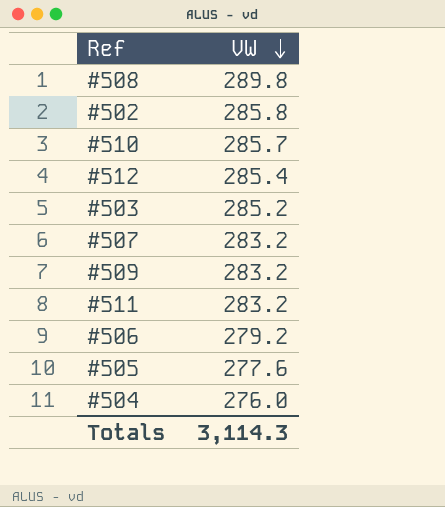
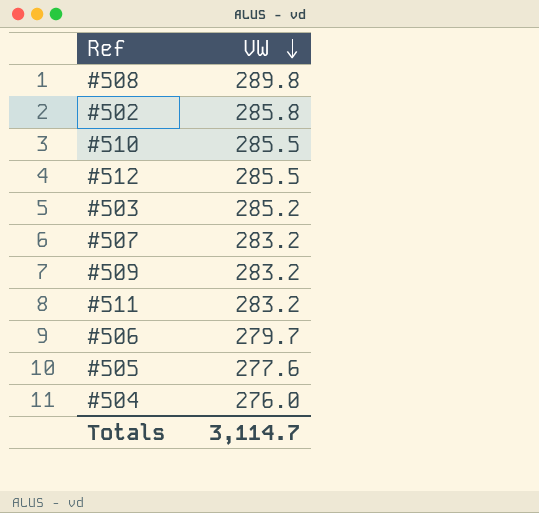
#510 | VW: 285.7 -> 285.5
#512 | VW: 285.4 -> 285.5
#506 | VW: 279.2 -> 279.7
Totals | VW: 3,114.3 -> 3,114.7

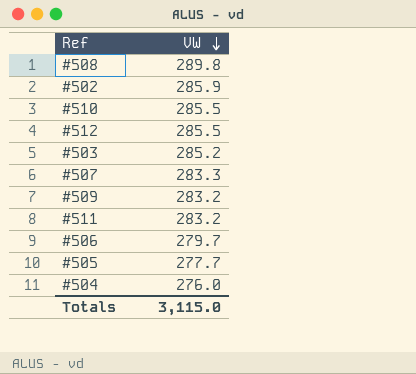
#502 | VW: 285.8 -> 285.9
#507 | VW: 283.2 -> 283.3
#505 | VW: 277.6 -> 277.7
Totals | VW: 3,114.7 -> 3,115.0

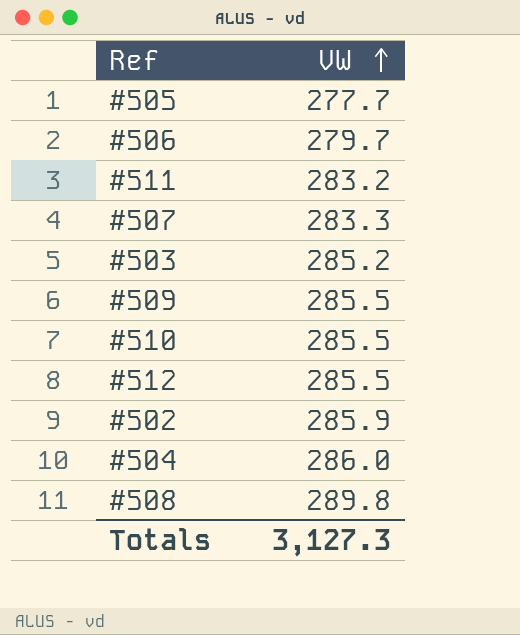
row order: VW descending -> VW ascending
#509 | VW: 283.2 -> 285.5
#504 | VW: 276.0 -> 286.0
Totals | VW: 3,115.0 -> 3,127.3

